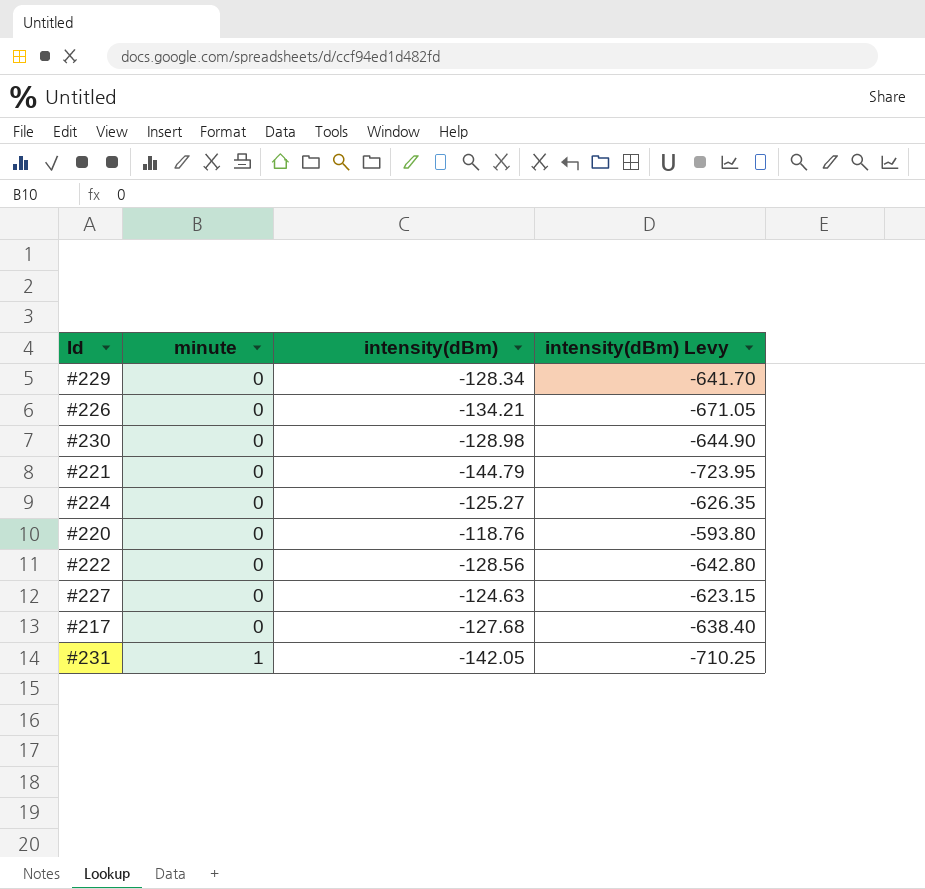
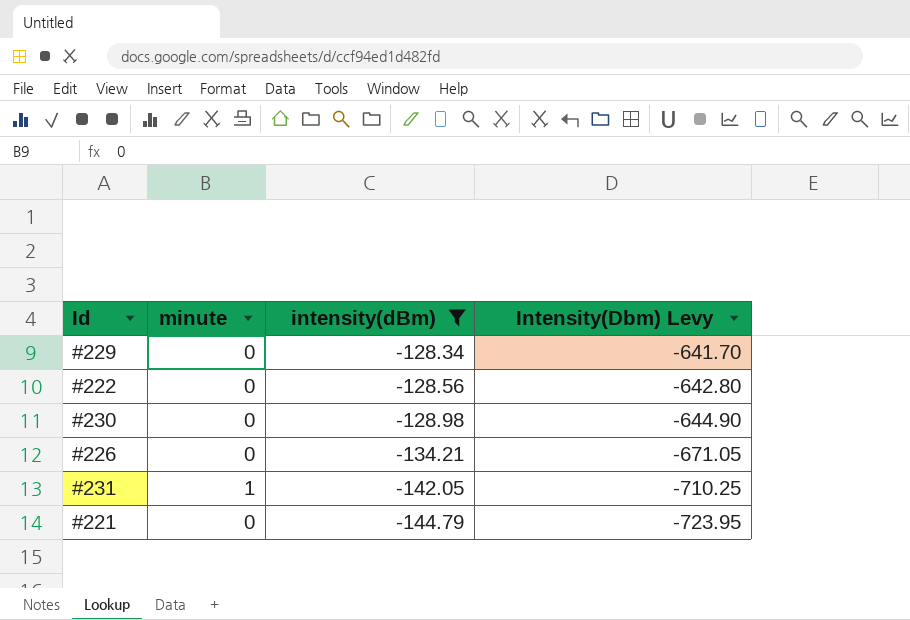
filter: none -> intensity(dBm) <= -128.34
row order: minute ascending -> intensity(dBm) descending
column name: intensity(dBm) Levy -> Intensity(Dbm) Levy

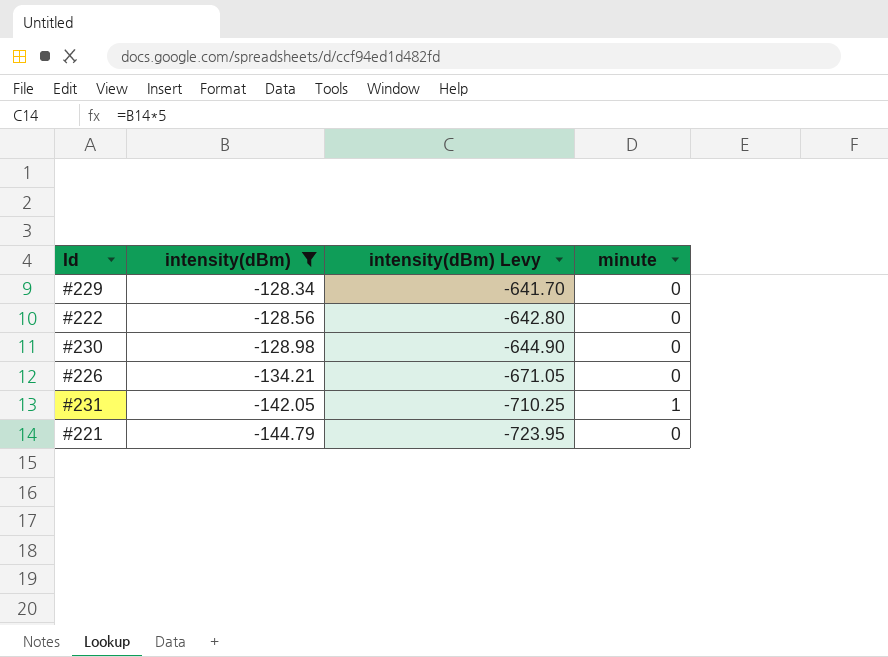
column name: Intensity(Dbm) Levy -> intensity(dBm) Levy
column minute | position: 2 -> 4

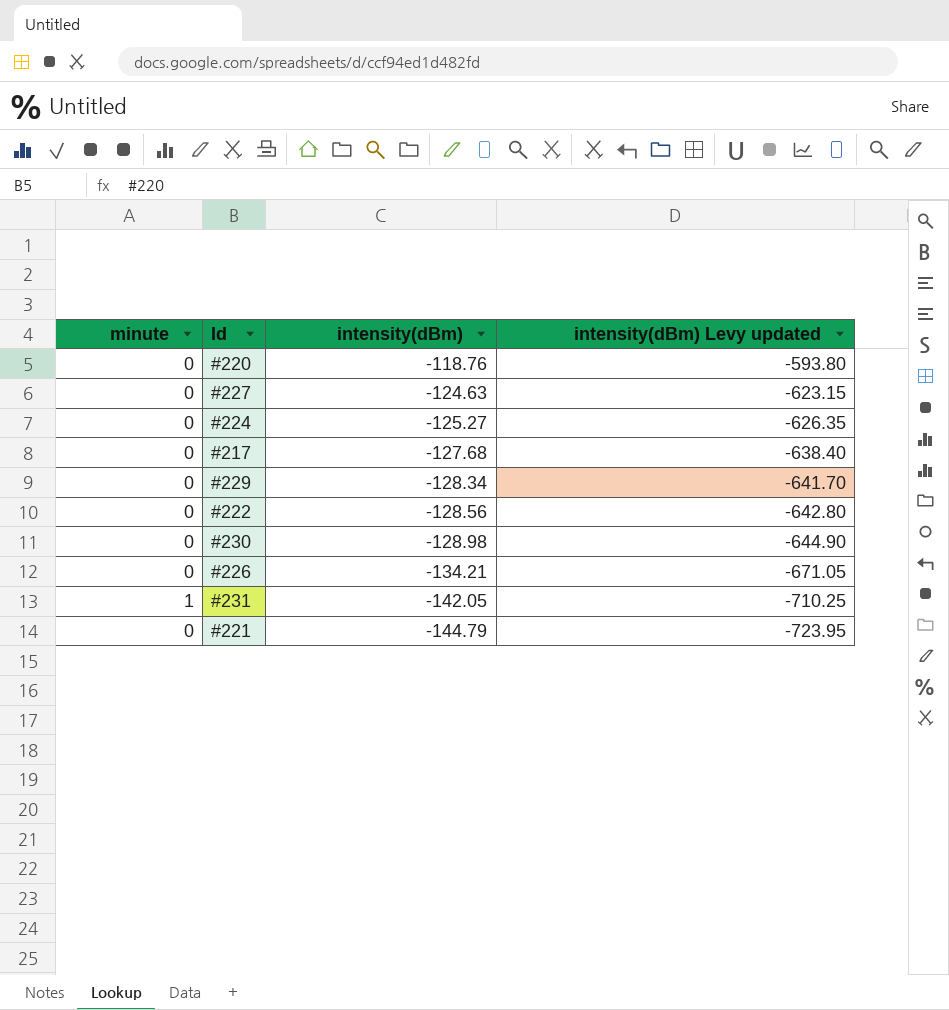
filter: intensity(dBm) <= -128.34 -> none
column minute | position: 4 -> 1
column name: intensity(dBm) Levy -> intensity(dBm) Levy updated

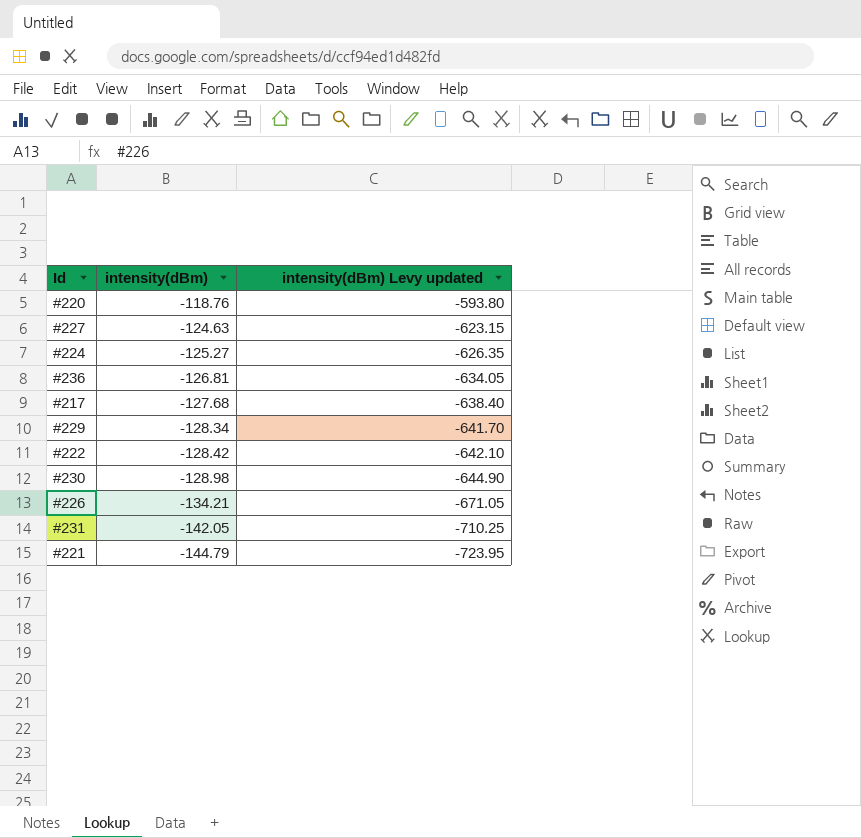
column minute | position: 1 -> none
row #236: none -> -126.81 | -634.05
#222 | intensity(dBm): -128.56 -> -128.42
#222 | intensity(dBm) Levy updated: -642.80 -> -642.10

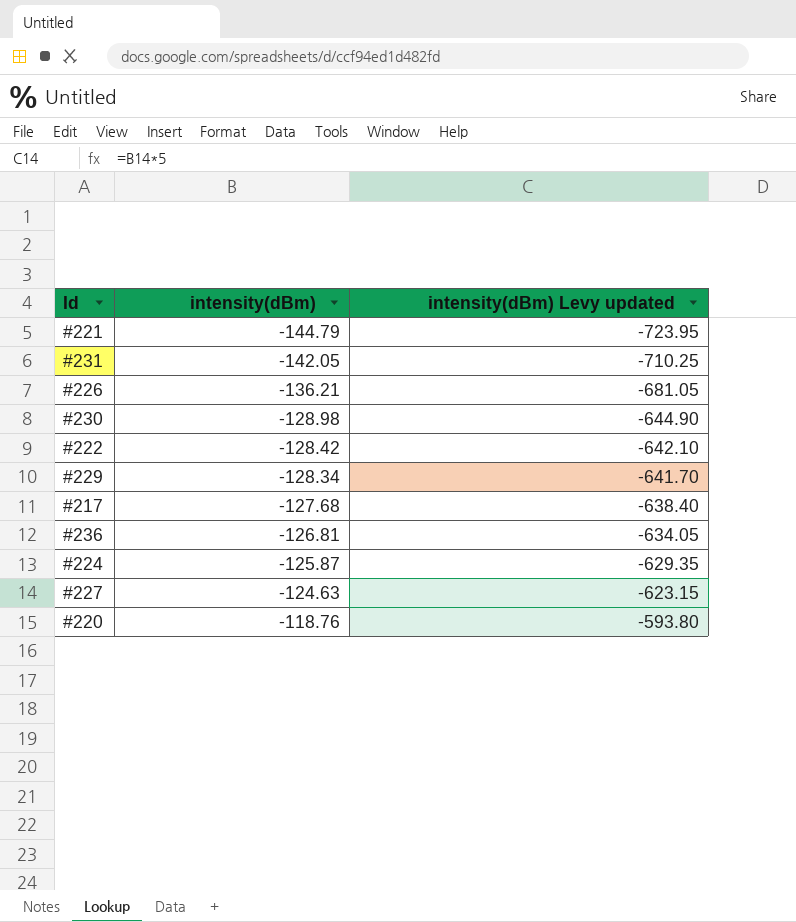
row order: intensity(dBm) descending -> intensity(dBm) ascending
#226 | intensity(dBm): -134.21 -> -136.21
#226 | intensity(dBm) Levy updated: -671.05 -> -681.05
#224 | intensity(dBm): -125.27 -> -125.87
#224 | intensity(dBm) Levy updated: -626.35 -> -629.35

